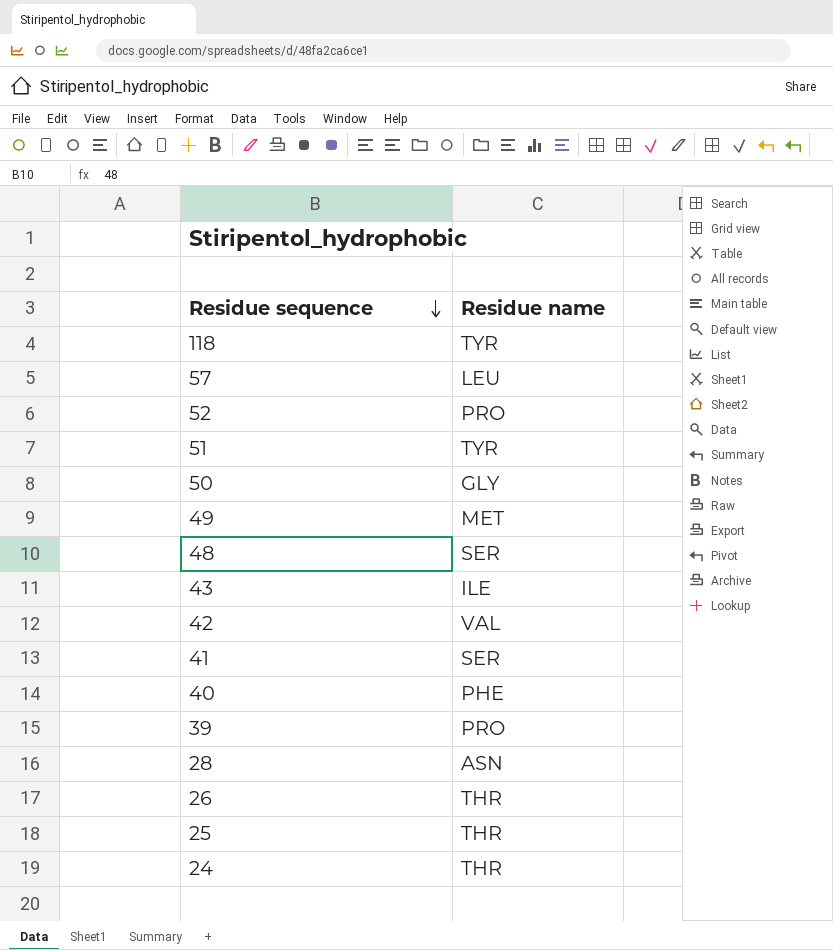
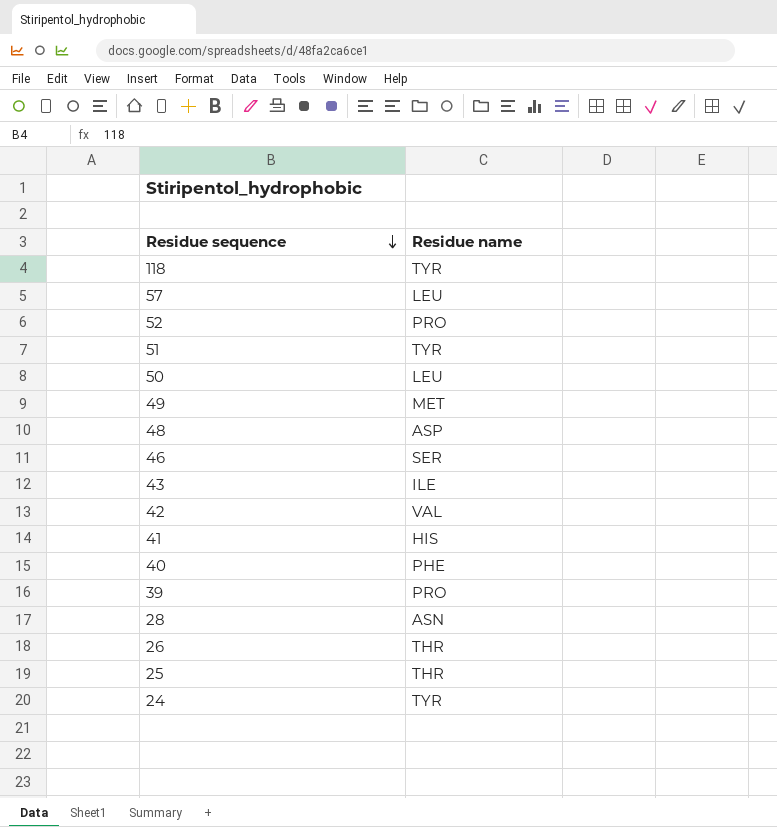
50 | Residue name: GLY -> LEU
48 | Residue name: SER -> ASP
row 46: none -> SER
41 | Residue name: SER -> HIS
24 | Residue name: THR -> TYR

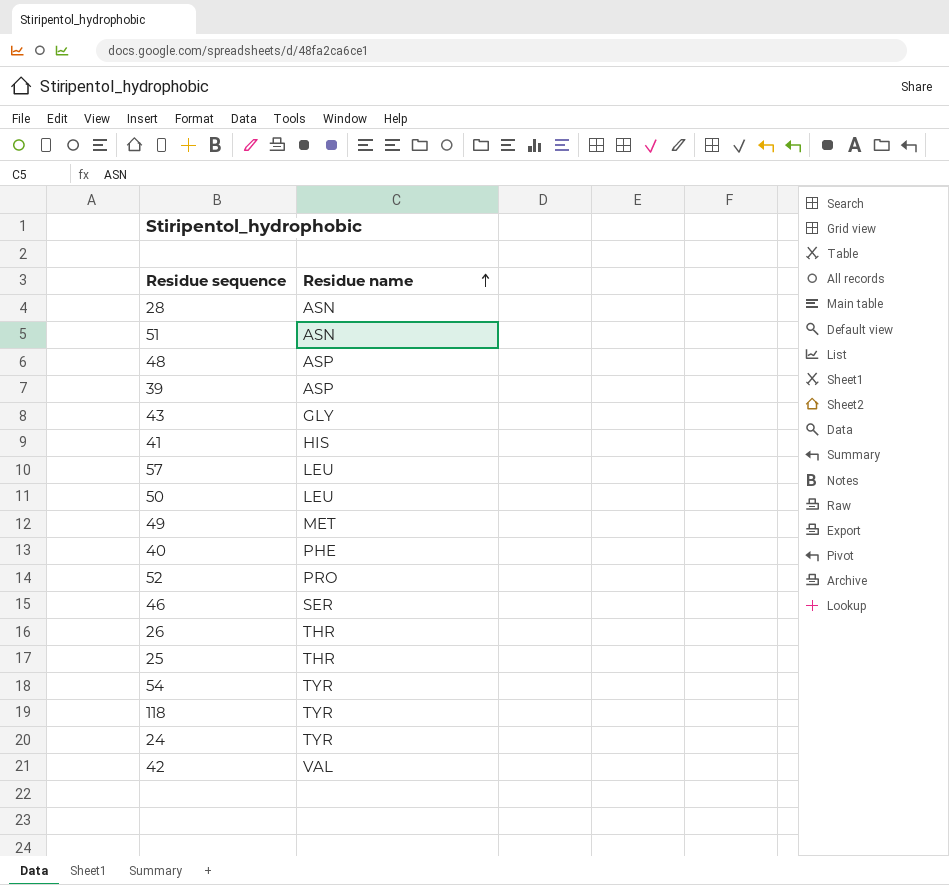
row order: Residue sequence descending -> Residue name ascending
51 | Residue name: TYR -> ASN
39 | Residue name: PRO -> ASP
43 | Residue name: ILE -> GLY
row 54: none -> TYR

